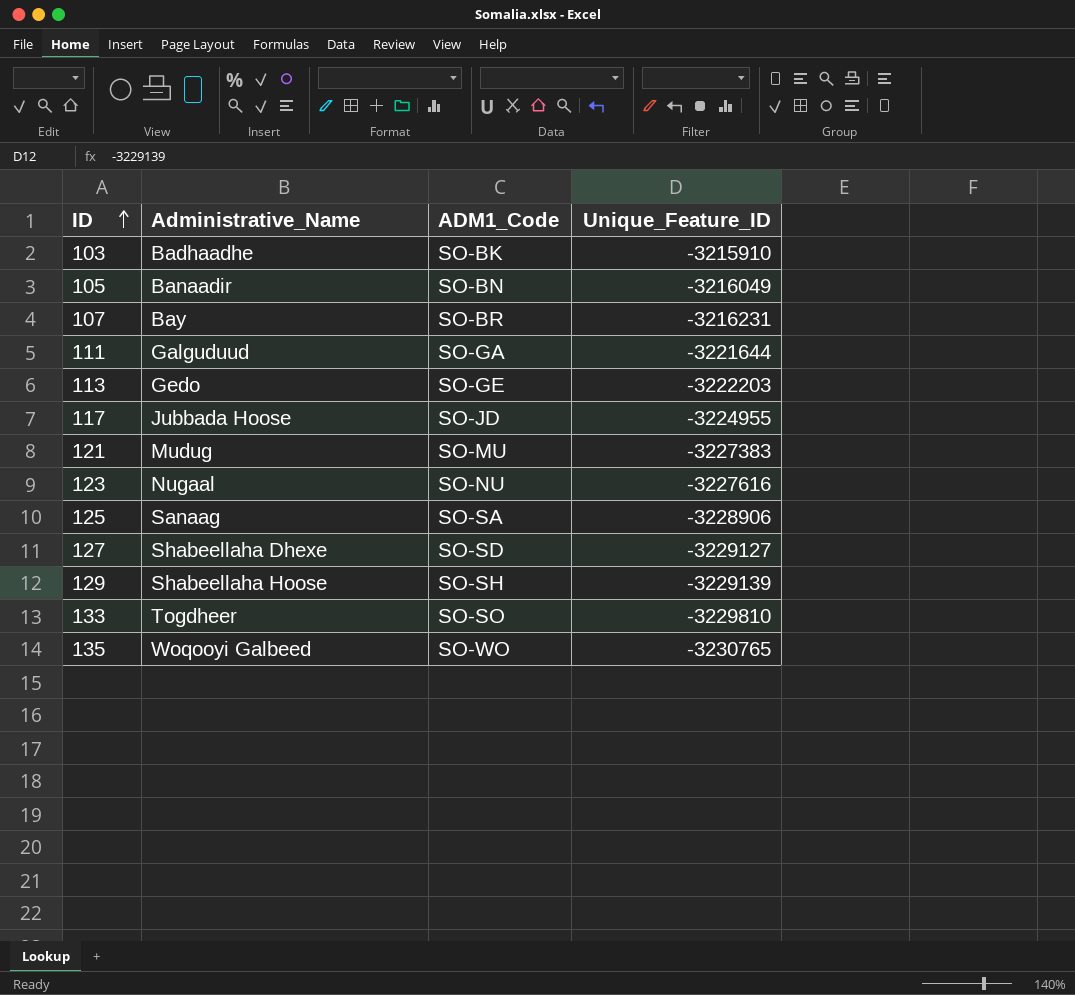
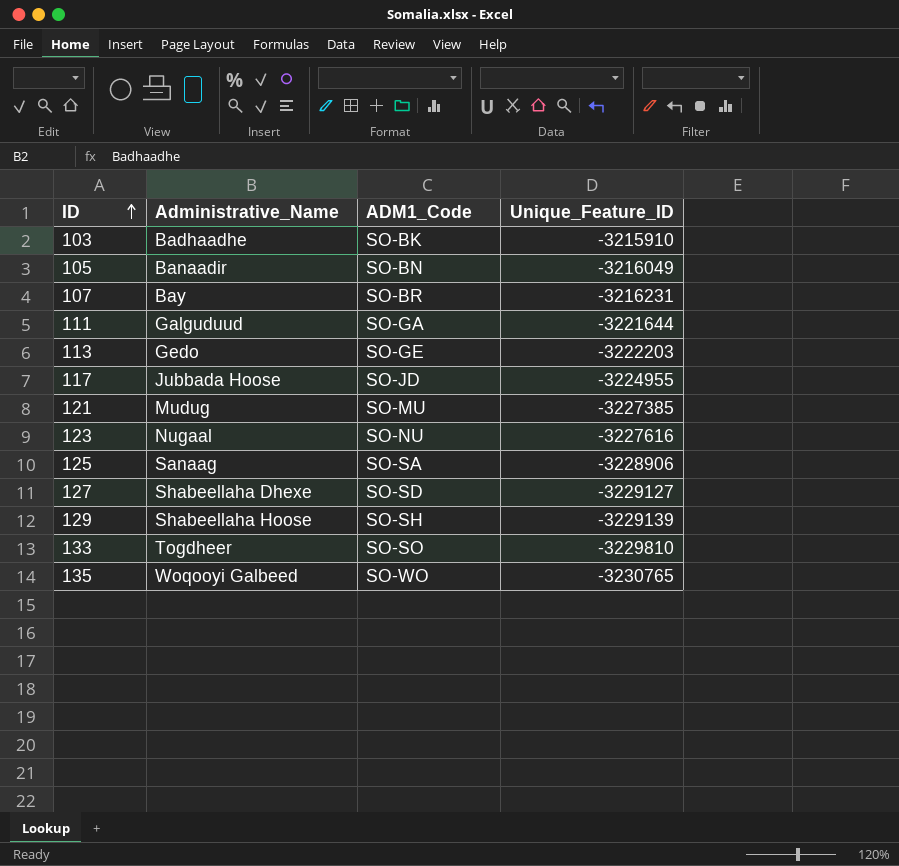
121 | Unique_Feature_ID: -3227383 -> -3227385

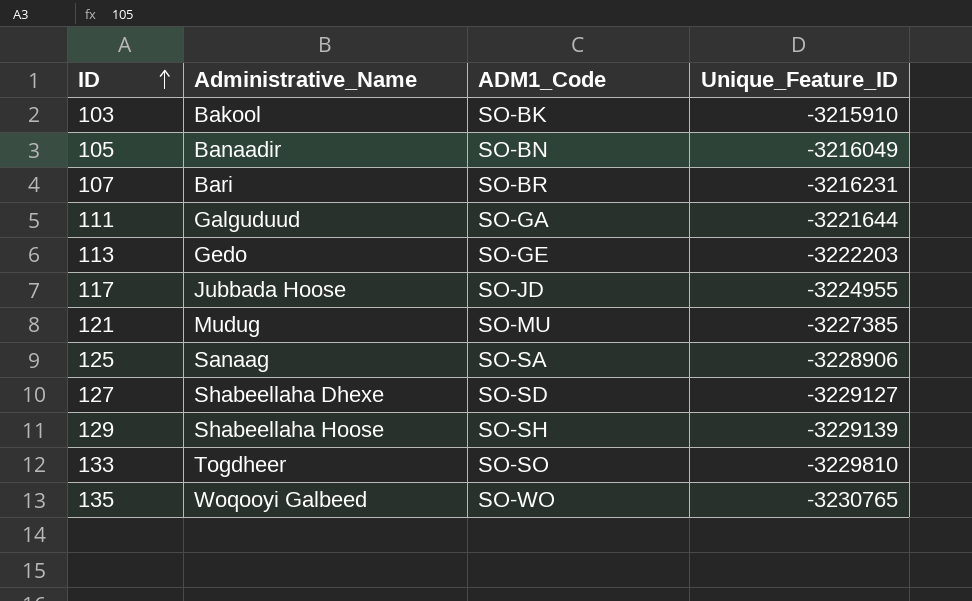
row 123: Nugaal | SO-NU | -3227616 -> none
103 | Administrative_Name: Badhaadhe -> Bakool
107 | Administrative_Name: Bay -> Bari

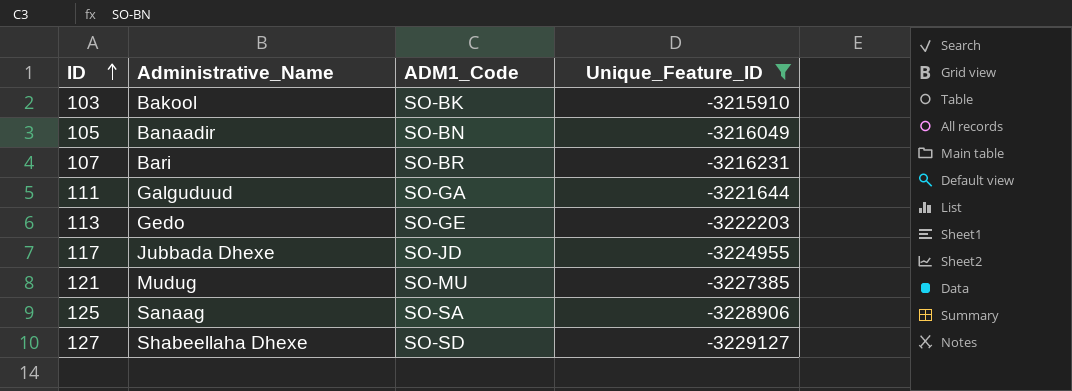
filter: none -> Unique_Feature_ID >= -3229127
117 | Administrative_Name: Jubbada Hoose -> Jubbada Dhexe

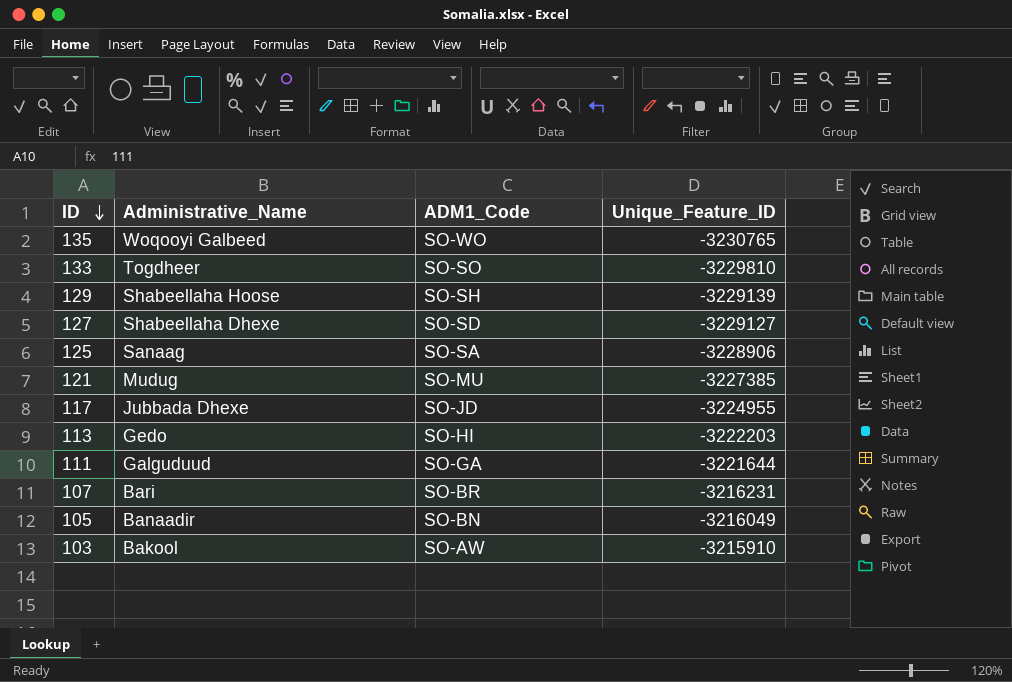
filter: Unique_Feature_ID >= -3229127 -> none
row order: ID ascending -> ID descending
113 | ADM1_Code: SO-GE -> SO-HI
103 | ADM1_Code: SO-BK -> SO-AW

